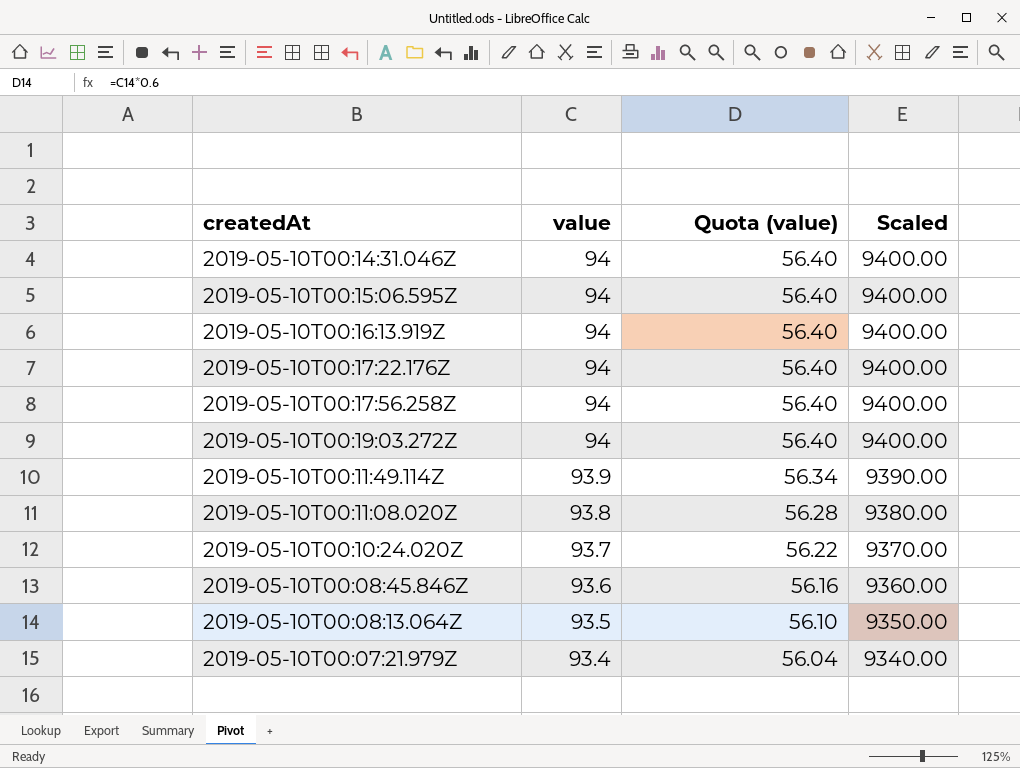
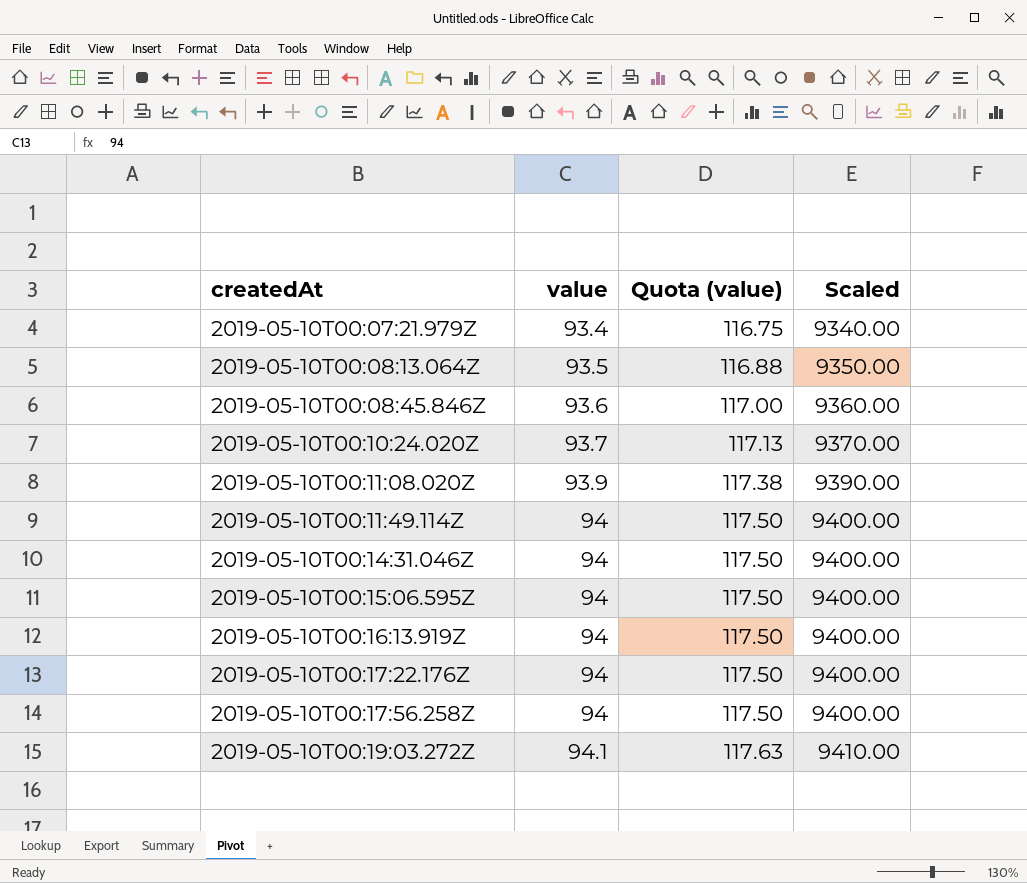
row order: value descending -> createdAt ascending
column Quota (value) | formula: [value] * 0.6 -> [value] * 1.25
2019-05-10T00:11:08.020Z | value: 93.8 -> 93.9
2019-05-10T00:11:08.020Z | Scaled: 9380.00 -> 9390.00
2019-05-10T00:11:49.114Z | value: 93.9 -> 94
2019-05-10T00:11:49.114Z | Scaled: 9390.00 -> 9400.00
2019-05-10T00:19:03.272Z | value: 94 -> 94.1
2019-05-10T00:19:03.272Z | Scaled: 9400.00 -> 9410.00

